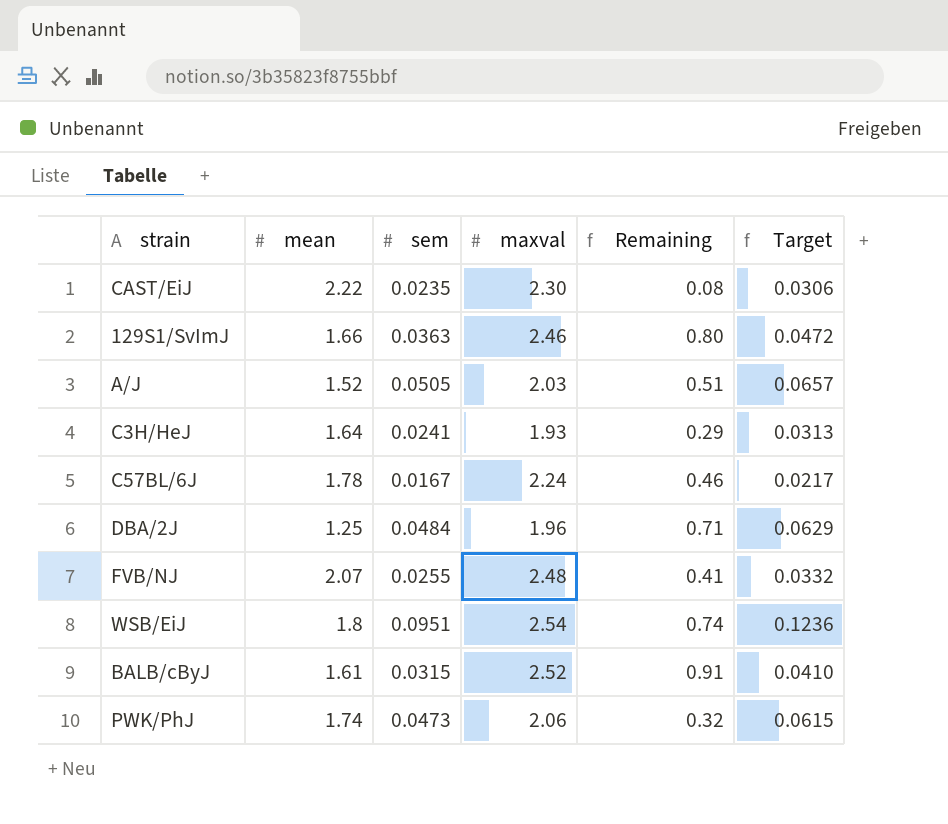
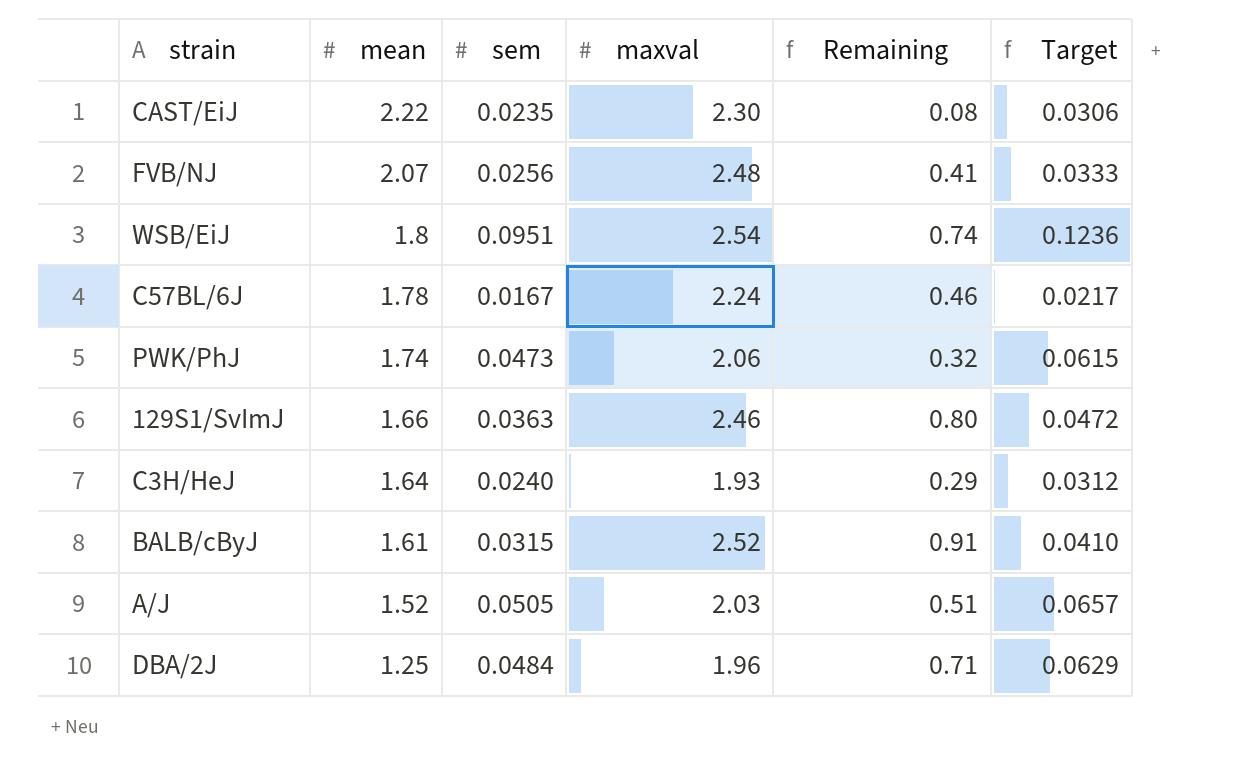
row order: none -> mean descending
FVB/NJ | sem: 0.0255 -> 0.0256
FVB/NJ | Target: 0.0332 -> 0.0333
C3H/HeJ | sem: 0.0241 -> 0.0240
C3H/HeJ | Target: 0.0313 -> 0.0312

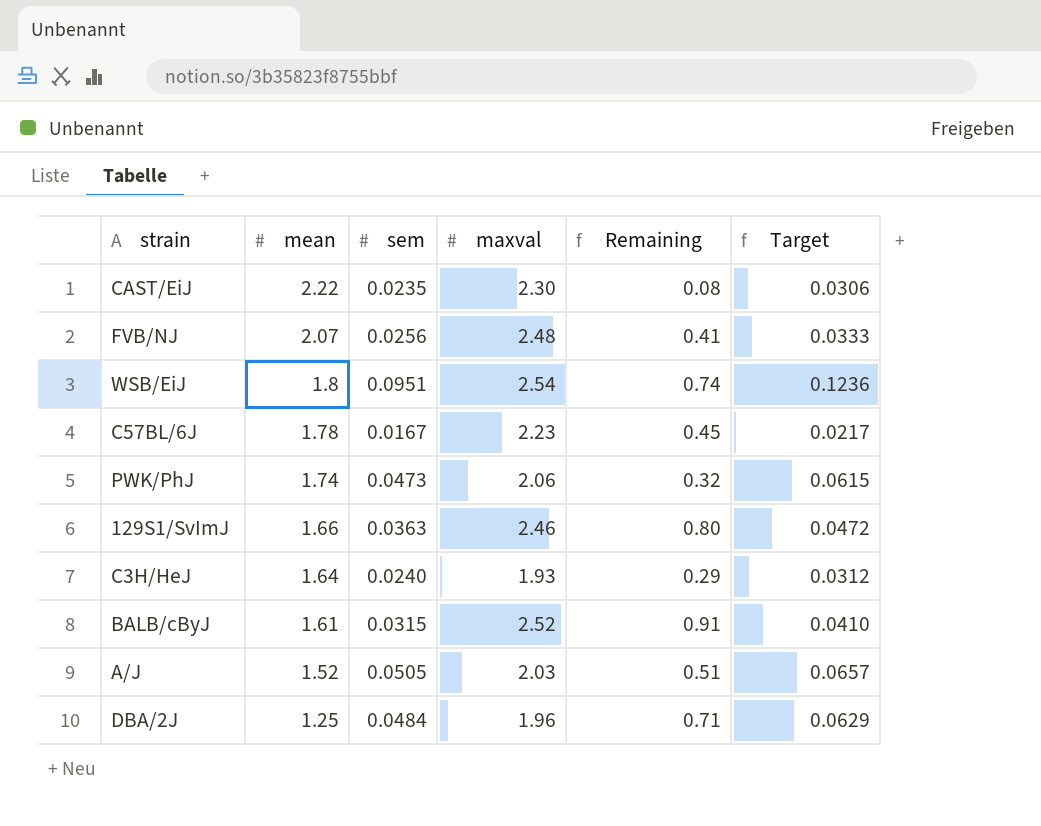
C57BL/6J | maxval: 2.24 -> 2.23
C57BL/6J | Remaining: 0.46 -> 0.45

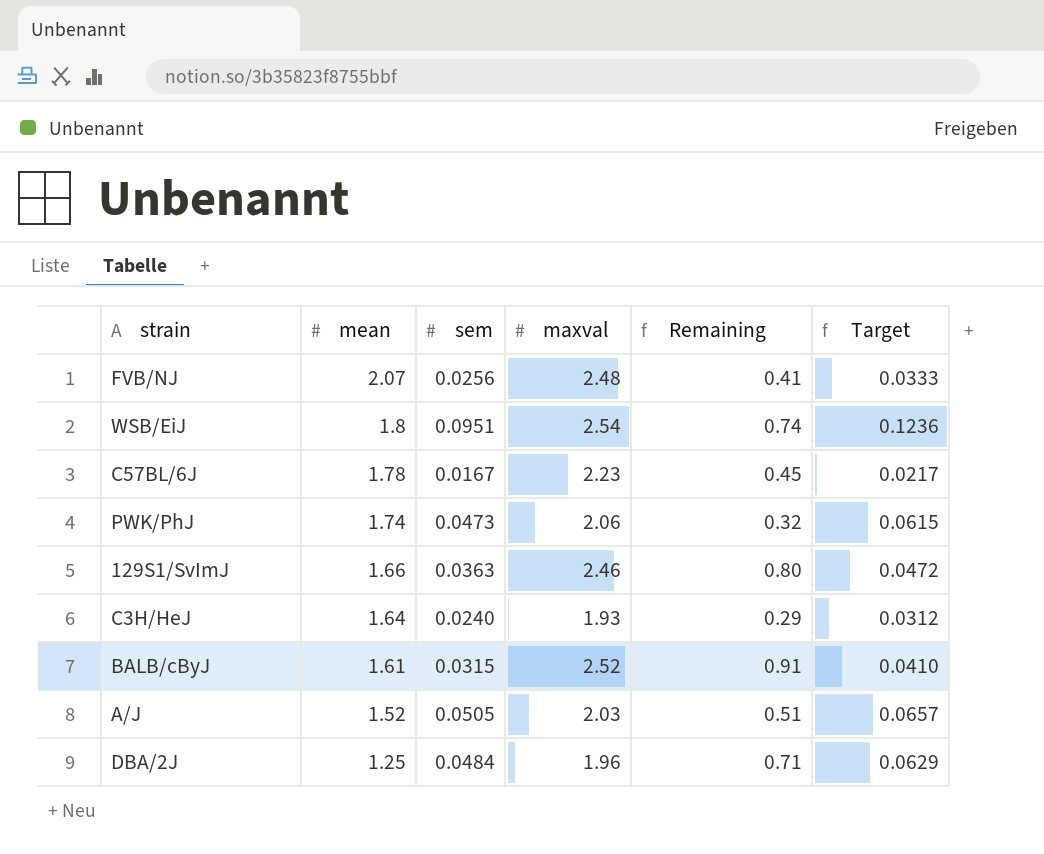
row CAST/EiJ: 2.22 | 0.0235 | 2.30 | 0.08 | 0.0306 -> none

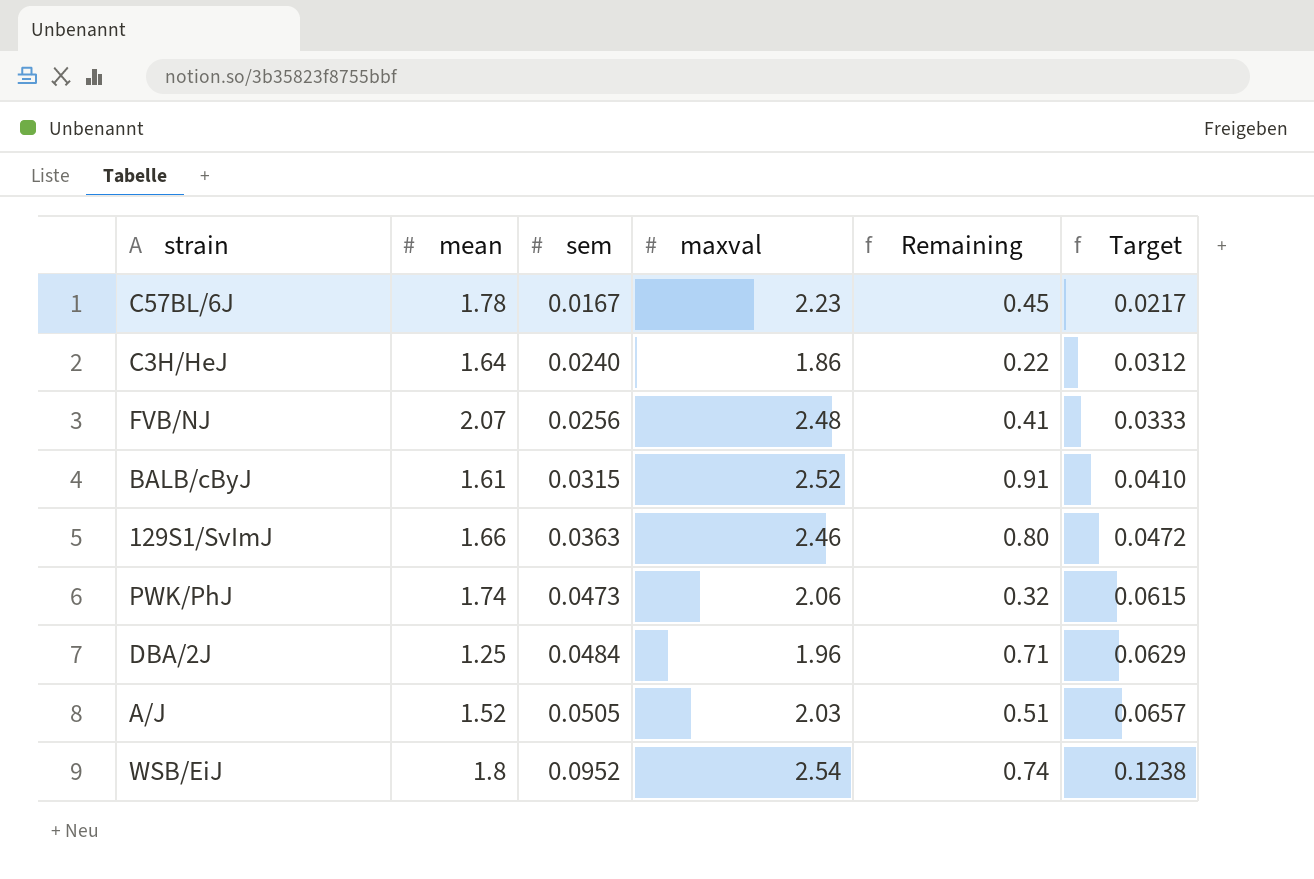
row order: mean descending -> sem ascending
C3H/HeJ | maxval: 1.93 -> 1.86
C3H/HeJ | Remaining: 0.29 -> 0.22
WSB/EiJ | sem: 0.0951 -> 0.0952
WSB/EiJ | Target: 0.1236 -> 0.1238

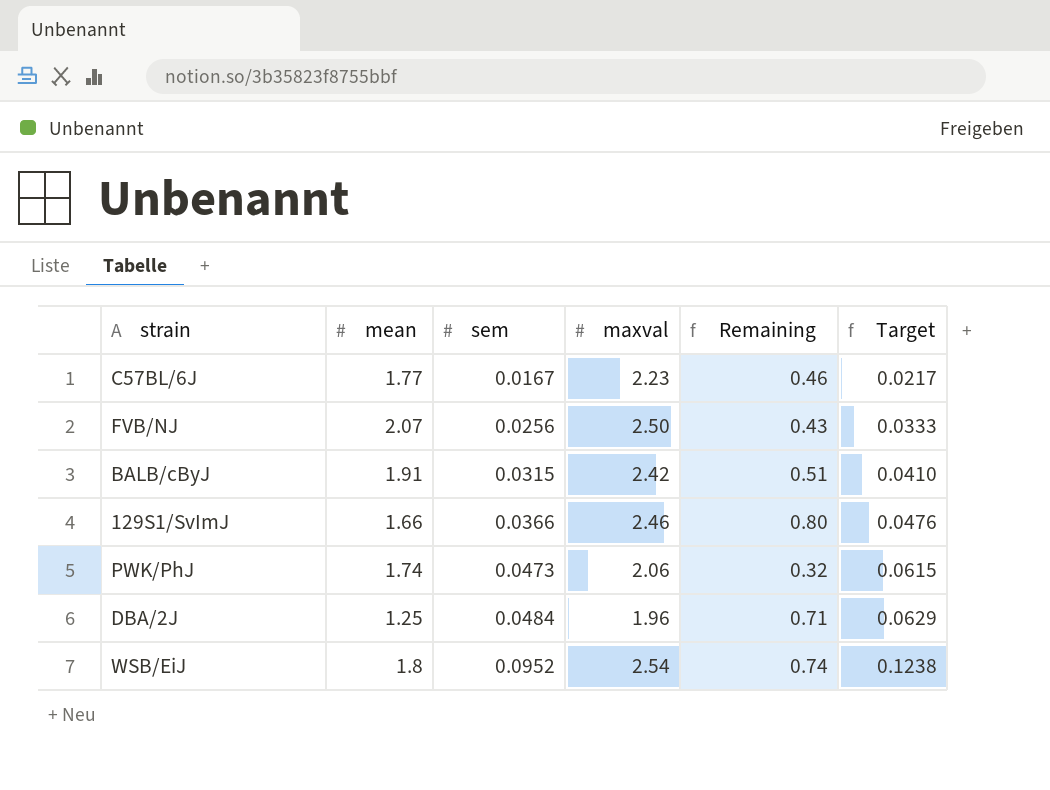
row C3H/HeJ: 1.64 | 0.0240 | 1.86 | 0.22 | 0.0312 -> none
row A/J: 1.52 | 0.0505 | 2.03 | 0.51 | 0.0657 -> none
C57BL/6J | mean: 1.78 -> 1.77
C57BL/6J | Remaining: 0.45 -> 0.46
FVB/NJ | maxval: 2.48 -> 2.50
FVB/NJ | Remaining: 0.41 -> 0.43
BALB/cByJ | mean: 1.61 -> 1.91
BALB/cByJ | maxval: 2.52 -> 2.42
BALB/cByJ | Remaining: 0.91 -> 0.51
129S1/SvImJ | sem: 0.0363 -> 0.0366
129S1/SvImJ | Target: 0.0472 -> 0.0476

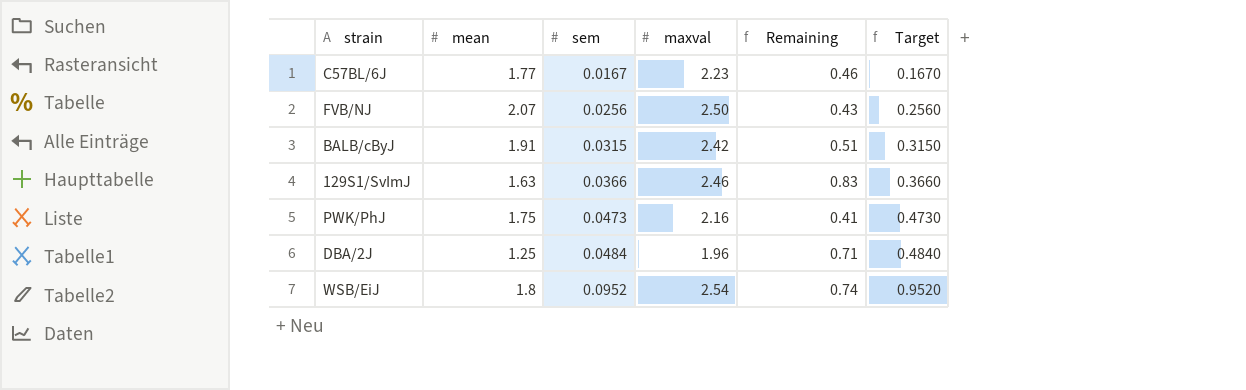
column Target | formula: [sem] * 1.3 -> [sem] * 10
129S1/SvImJ | mean: 1.66 -> 1.63
129S1/SvImJ | Remaining: 0.80 -> 0.83
PWK/PhJ | mean: 1.74 -> 1.75
PWK/PhJ | maxval: 2.06 -> 2.16
PWK/PhJ | Remaining: 0.32 -> 0.41

